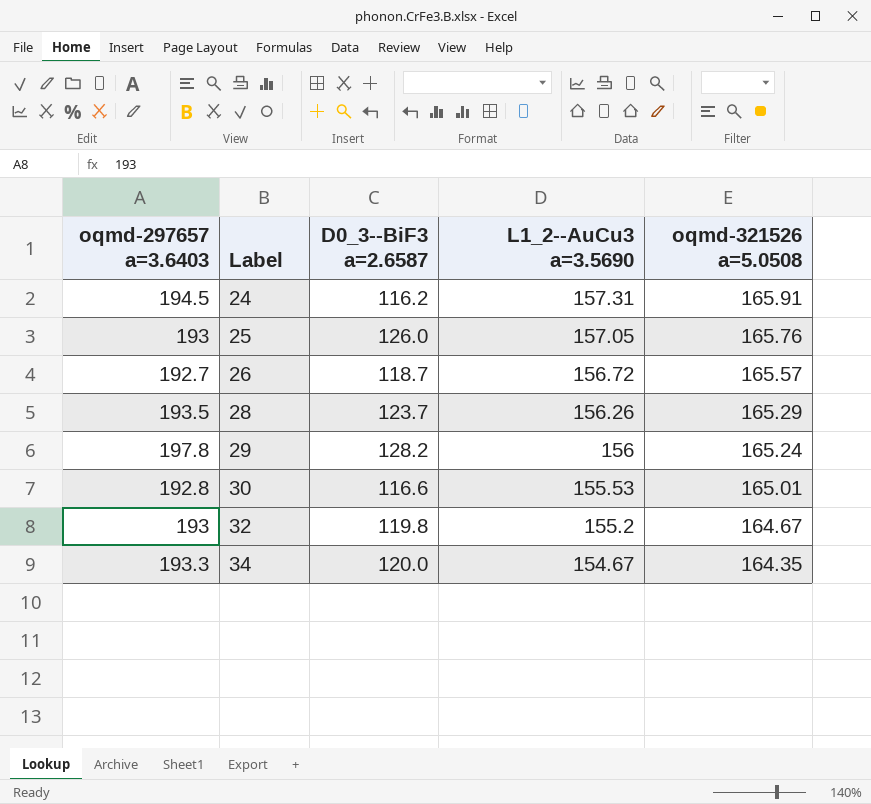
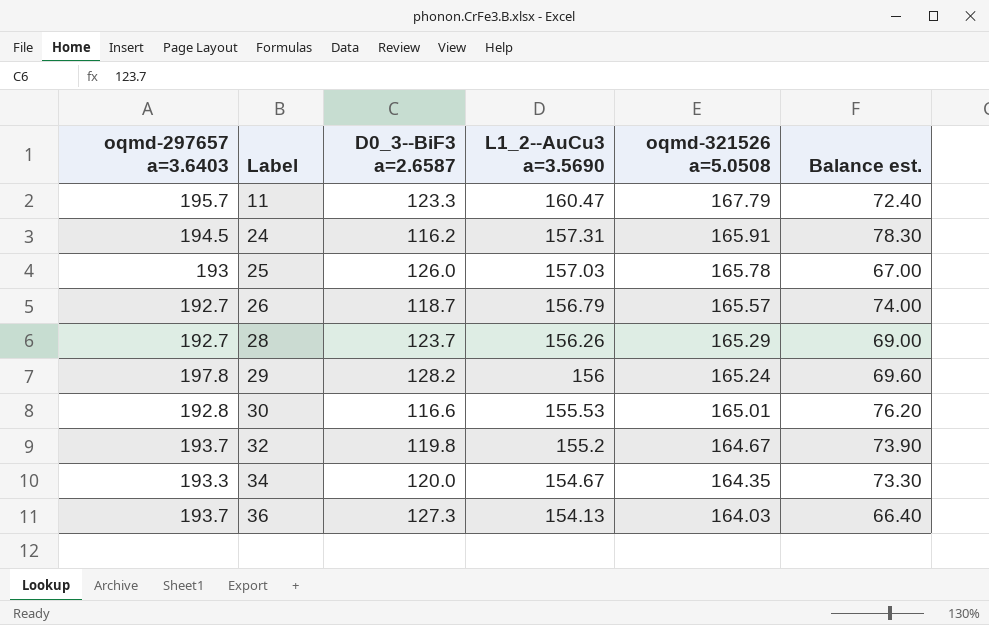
column Balance est. | formula: none -> [oqmd-297657 a=3.6403] - [D0_3--BiF3 a=2.6587]
row 11: none -> 195.7 | 123.3 | 160.47 | 167.79 | 72.40
25 | L1_2--AuCu3 a=3.5690: 157.05 -> 157.03
25 | oqmd-321526 a=5.0508: 165.76 -> 165.78
26 | L1_2--AuCu3 a=3.5690: 156.72 -> 156.79
28 | oqmd-297657 a=3.6403: 193.5 -> 192.7
32 | oqmd-297657 a=3.6403: 193 -> 193.7
row 36: none -> 193.7 | 127.3 | 154.13 | 164.03 | 66.40

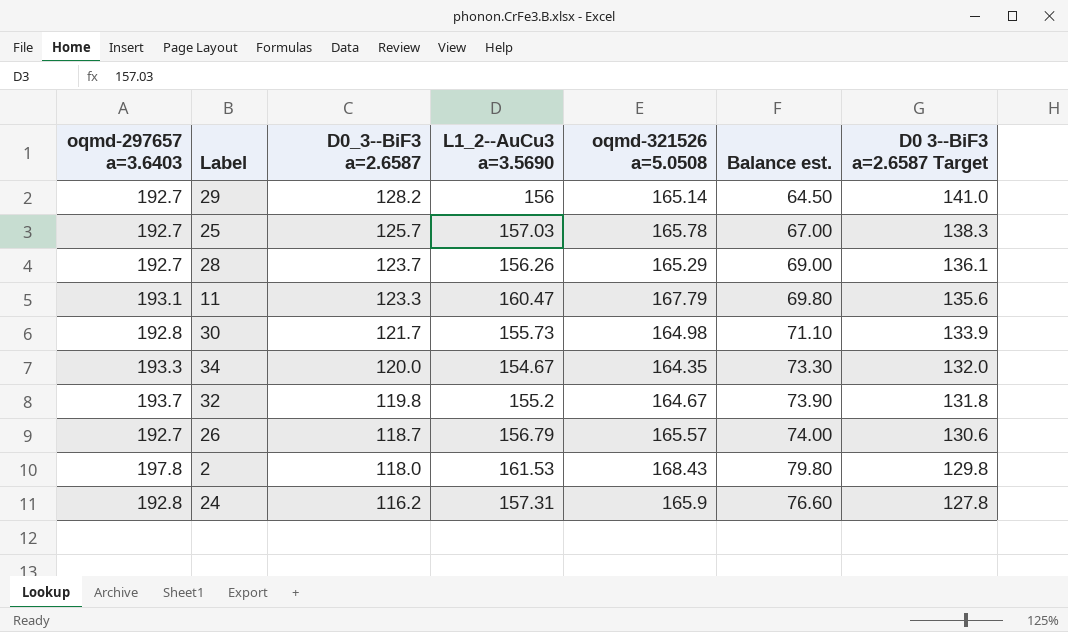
row order: Label ascending -> D0_3--BiF3 a=2.6587 descending
column D0 3--BiF3 a=2.6587 Target | formula: none -> [D0_3--BiF3 a=2.6587] * 1.1
row 36: 193.7 | 127.3 | 154.13 | 164.03 | 66.40 -> none
29 | oqmd-297657 a=3.6403: 197.8 -> 192.7
29 | oqmd-321526 a=5.0508: 165.24 -> 165.14
29 | Balance est.: 69.60 -> 64.50
25 | oqmd-297657 a=3.6403: 193 -> 192.7
25 | D0_3--BiF3 a=2.6587: 126.0 -> 125.7
11 | oqmd-297657 a=3.6403: 195.7 -> 193.1
11 | Balance est.: 72.40 -> 69.80
30 | D0_3--BiF3 a=2.6587: 116.6 -> 121.7
30 | L1_2--AuCu3 a=3.5690: 155.53 -> 155.73
30 | oqmd-321526 a=5.0508: 165.01 -> 164.98
30 | Balance est.: 76.20 -> 71.10
row 2: none -> 197.8 | 118.0 | 161.53 | 168.43 | 79.80 | 129.8
24 | oqmd-297657 a=3.6403: 194.5 -> 192.8
24 | oqmd-321526 a=5.0508: 165.91 -> 165.9
24 | Balance est.: 78.30 -> 76.60

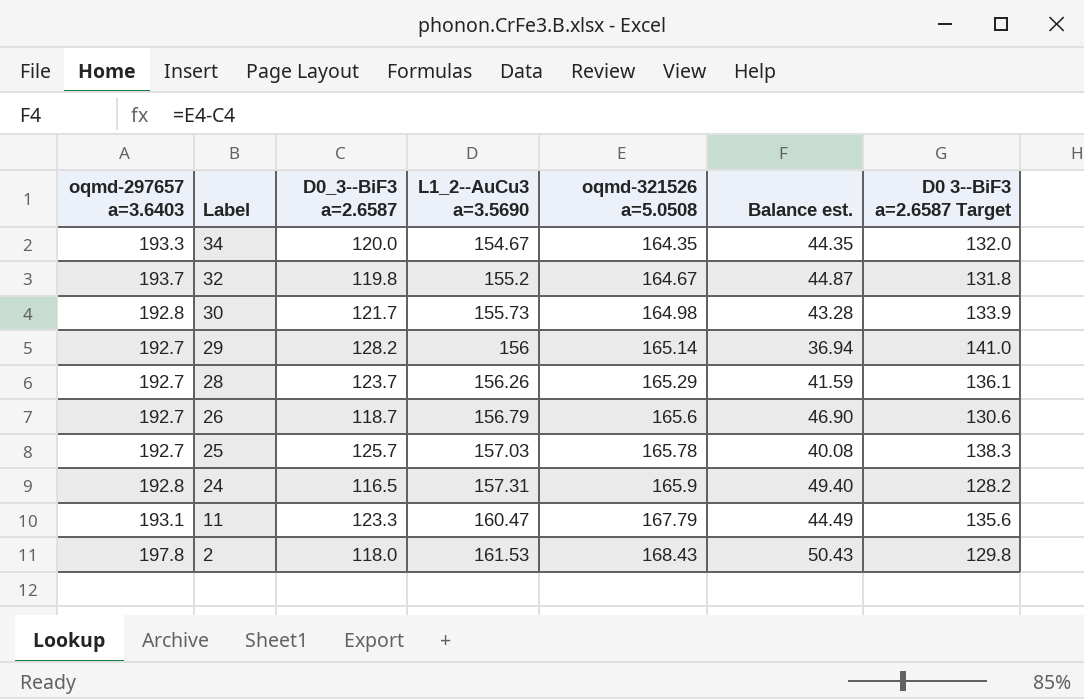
row order: D0_3--BiF3 a=2.6587 descending -> Label descending
column Balance est. | formula: [oqmd-297657 a=3.6403] - [D0_3--BiF3 a=2.6587] -> [oqmd-321526 a=5.0508] - [D0_3--BiF3 a=2.6587]
26 | oqmd-321526 a=5.0508: 165.57 -> 165.6
24 | D0_3--BiF3 a=2.6587: 116.2 -> 116.5
24 | D0 3--BiF3 a=2.6587 Target: 127.8 -> 128.2

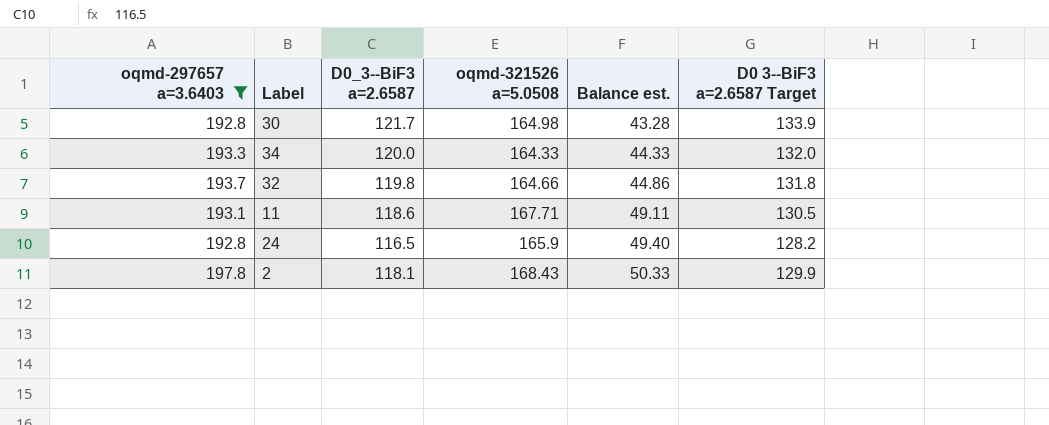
filter: none -> oqmd-297657 a=3.6403 != 192.7
row order: Label descending -> Balance est. ascending
column L1_2--AuCu3 a=3.5690 | position: 4 -> none
34 | oqmd-321526 a=5.0508: 164.35 -> 164.33
34 | Balance est.: 44.35 -> 44.33
32 | oqmd-321526 a=5.0508: 164.67 -> 164.66
32 | Balance est.: 44.87 -> 44.86
11 | D0_3--BiF3 a=2.6587: 123.3 -> 118.6
11 | oqmd-321526 a=5.0508: 167.79 -> 167.71
11 | Balance est.: 44.49 -> 49.11
11 | D0 3--BiF3 a=2.6587 Target: 135.6 -> 130.5
2 | D0_3--BiF3 a=2.6587: 118.0 -> 118.1
2 | Balance est.: 50.43 -> 50.33
2 | D0 3--BiF3 a=2.6587 Target: 129.8 -> 129.9

